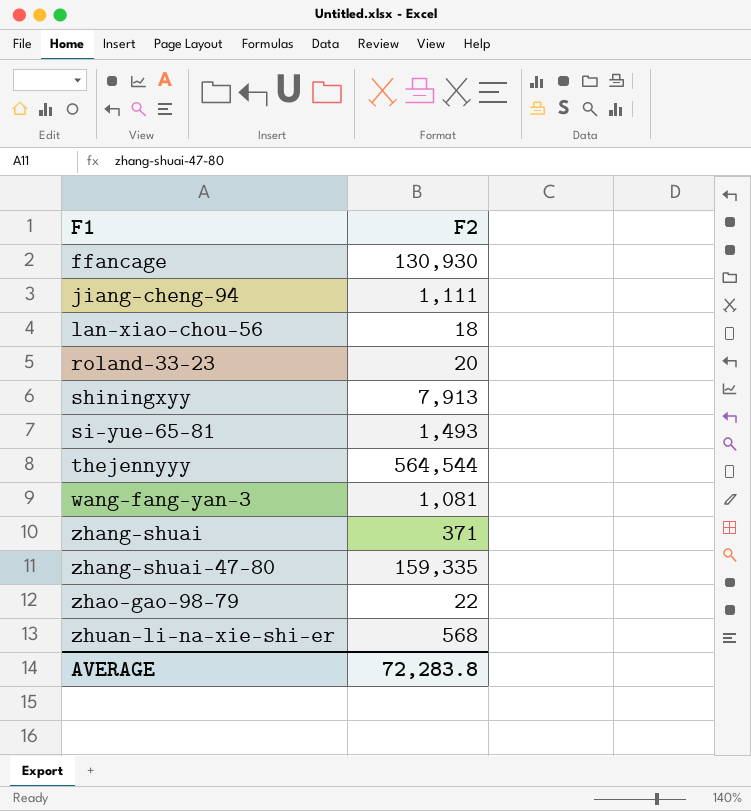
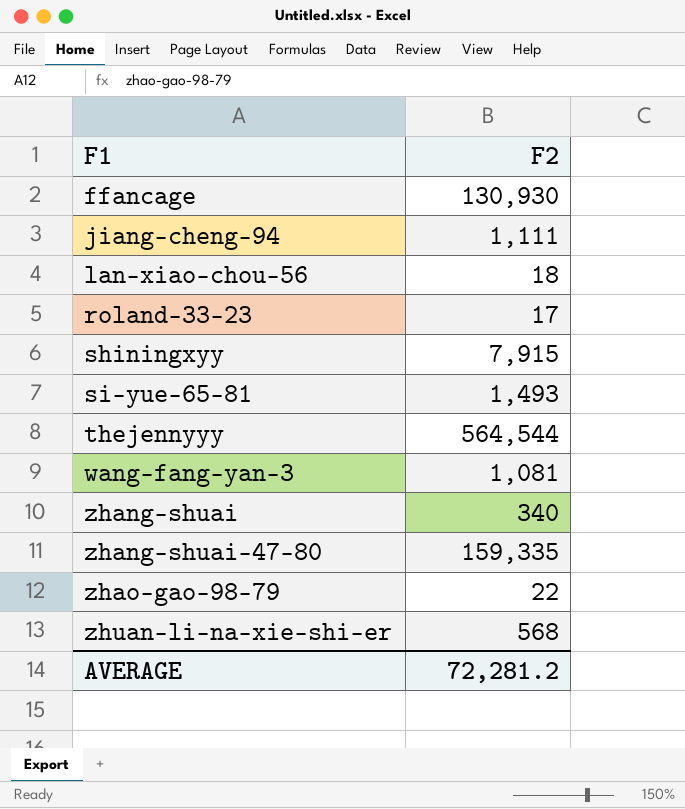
roland-33-23 | F2: 20 -> 17
shiningxyy | F2: 7,913 -> 7,915
zhang-shuai | F2: 371 -> 340
AVERAGE | F2: 72,283.8 -> 72,281.2

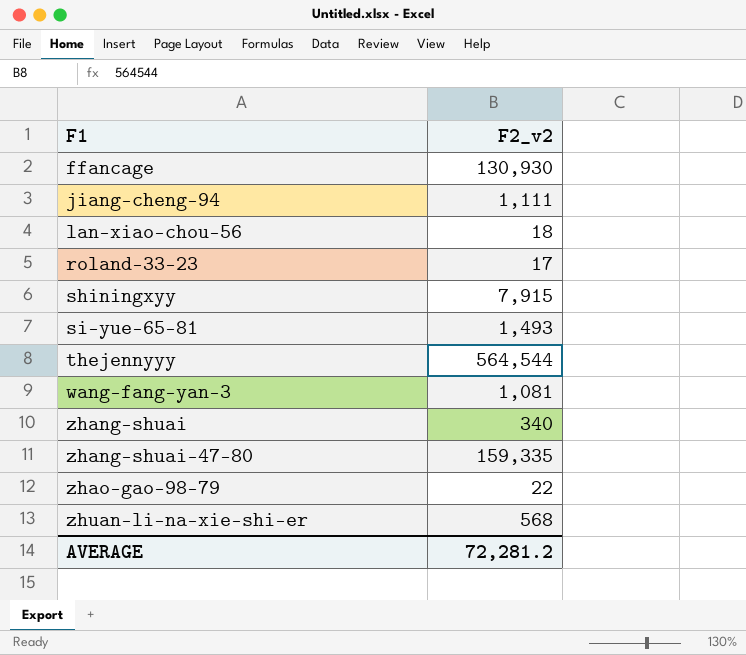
column name: F2 -> F2_v2

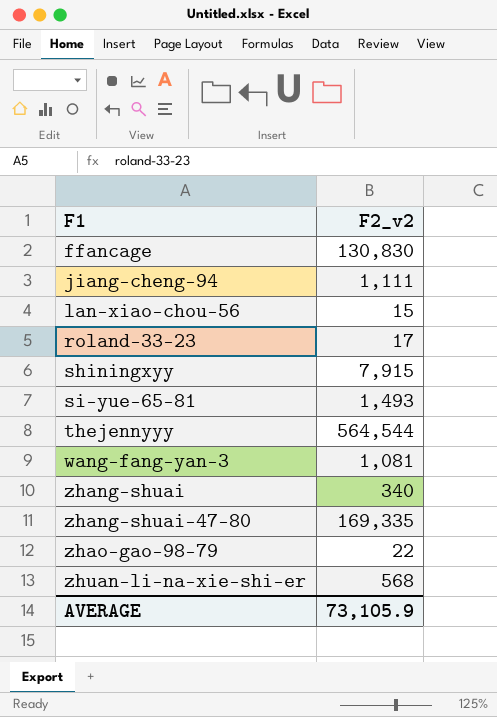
ffancage | F2_v2: 130,930 -> 130,830
lan-xiao-chou-56 | F2_v2: 18 -> 15
zhang-shuai-47-80 | F2_v2: 159,335 -> 169,335
AVERAGE | F2_v2: 72,281.2 -> 73,105.9

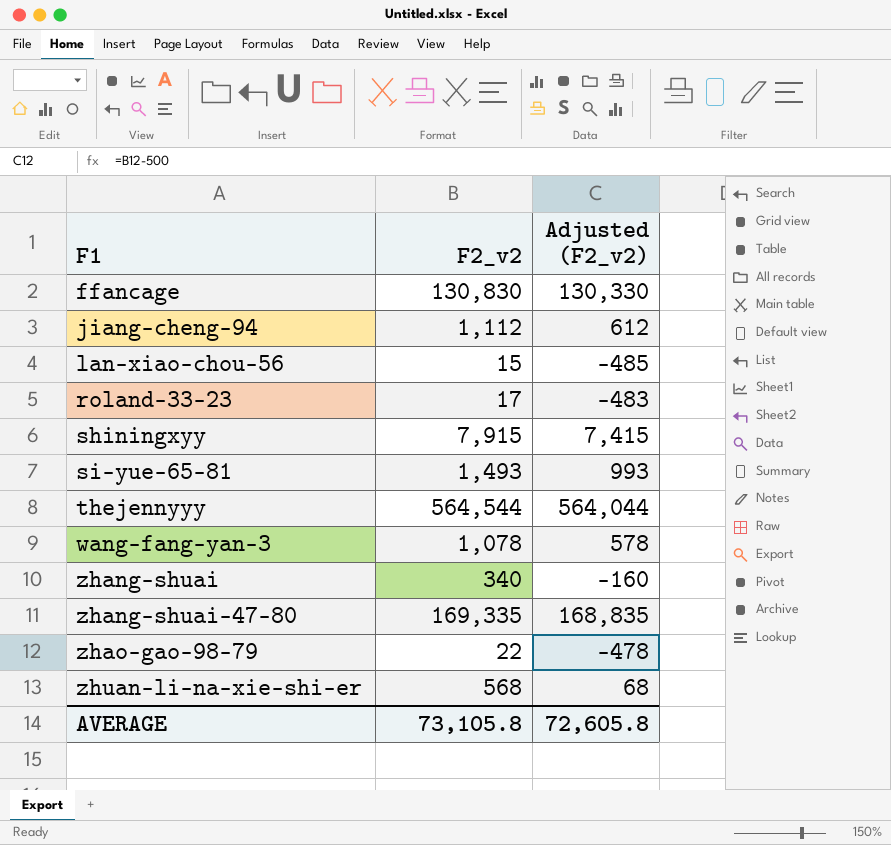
column Adjusted (F2_v2) | formula: none -> [F2_v2] - 500
jiang-cheng-94 | F2_v2: 1,111 -> 1,112
wang-fang-yan-3 | F2_v2: 1,081 -> 1,078
AVERAGE | F2_v2: 73,105.9 -> 73,105.8

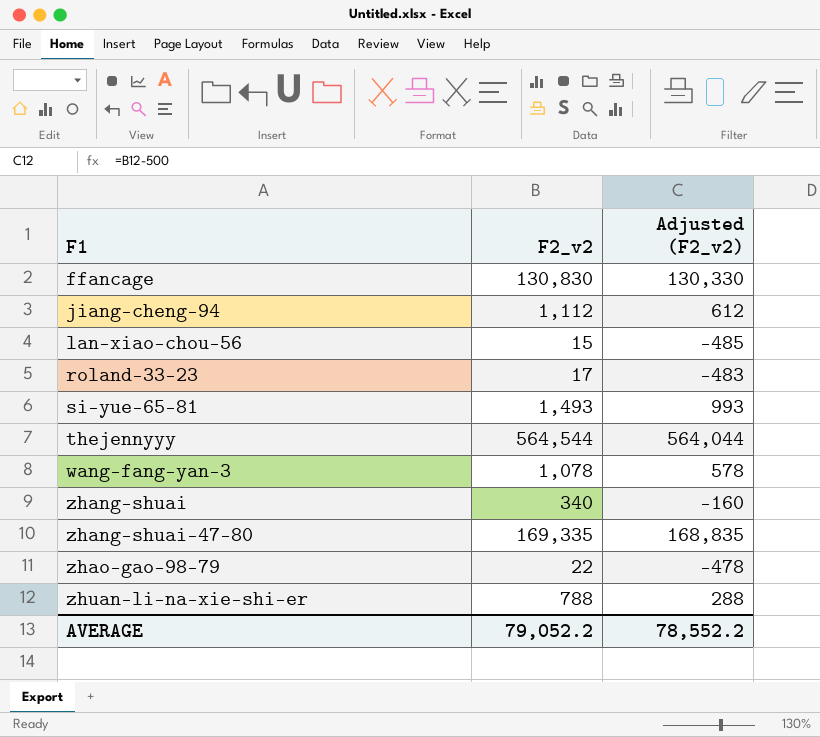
row shiningxyy: 7,915 | 7,415 -> none
zhuan-li-na-xie-shi-er | F2_v2: 568 -> 788
zhuan-li-na-xie-shi-er | Adjusted (F2_v2): 68 -> 288
AVERAGE | F2_v2: 73,105.8 -> 79,052.2
AVERAGE | Adjusted (F2_v2): 72,605.8 -> 78,552.2

